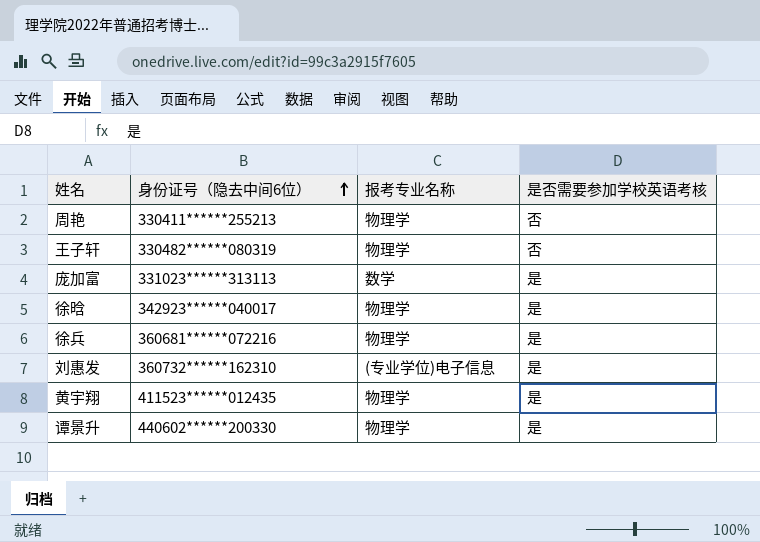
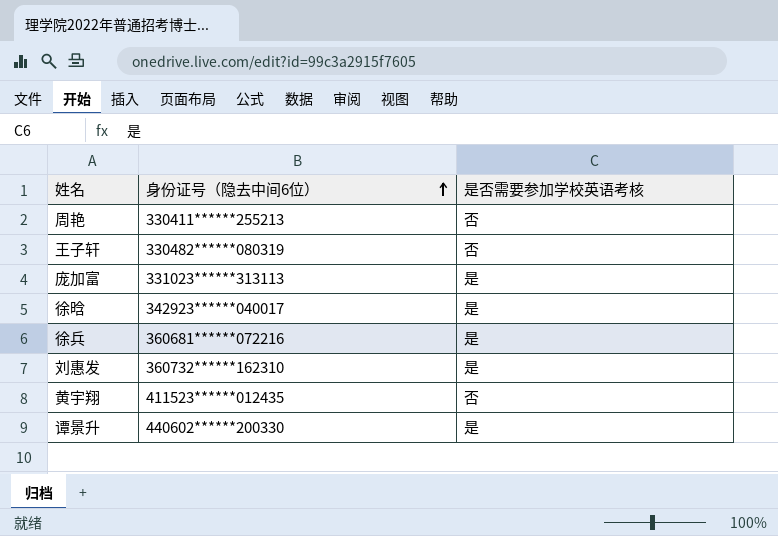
column 报考专业名称 | position: 3 -> none
黄宇翔 | 是否需要参加学校英语考核: 是 -> 否

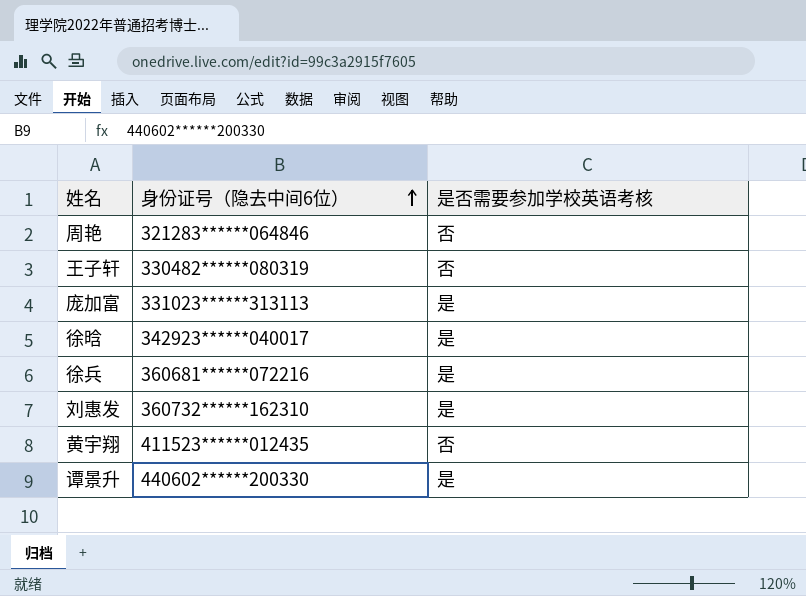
周艳 | 身份证号（隐去中间6位）: 330411******255213 -> 321283******064846

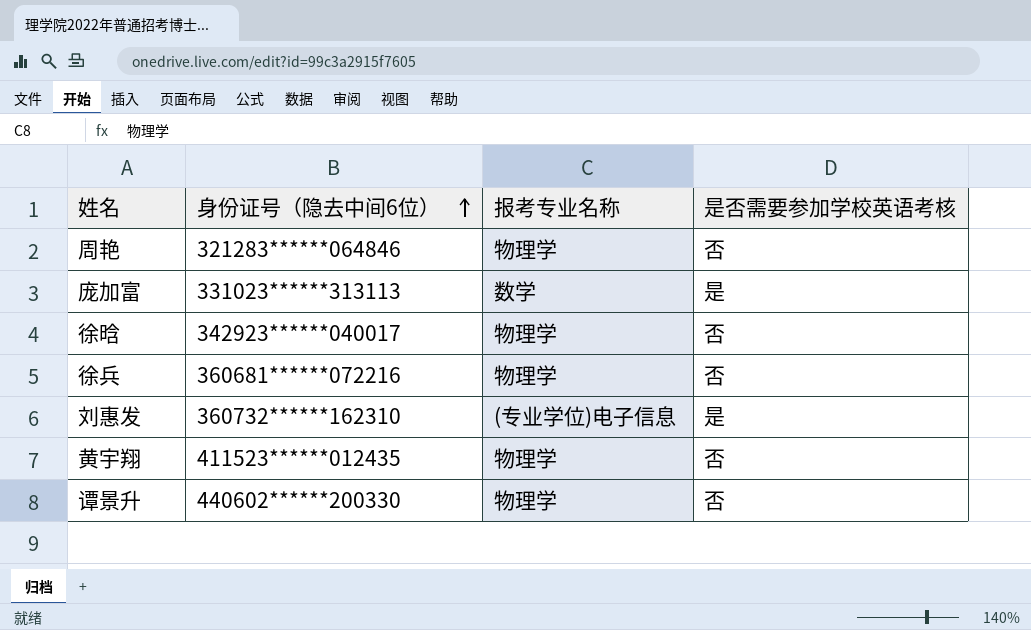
column 报考专业名称 | position: none -> 3
row 王子轩: 330482******080319 | 否 -> none
徐晗 | 是否需要参加学校英语考核: 是 -> 否
徐兵 | 是否需要参加学校英语考核: 是 -> 否
谭景升 | 是否需要参加学校英语考核: 是 -> 否

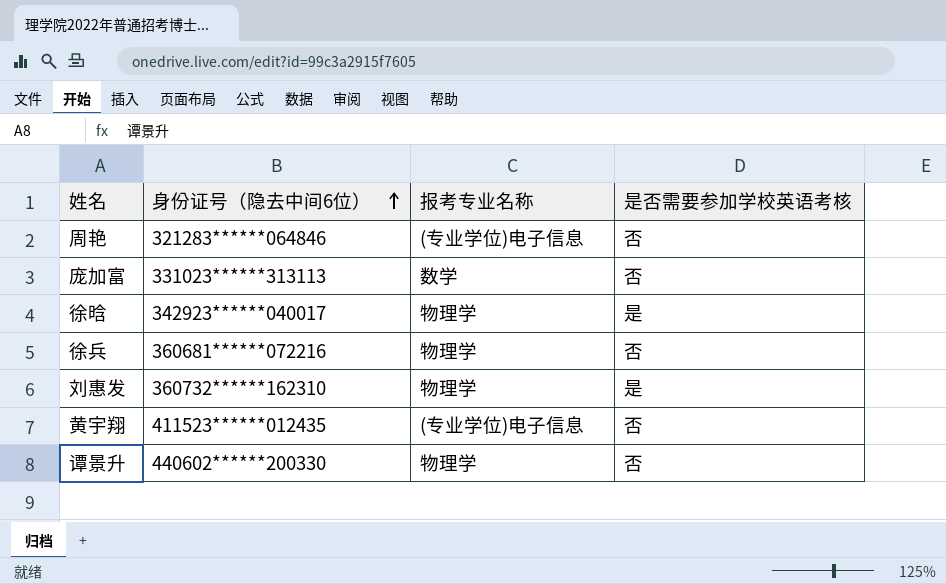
周艳 | 报考专业名称: 物理学 -> (专业学位)电子信息
庞加富 | 是否需要参加学校英语考核: 是 -> 否
徐晗 | 是否需要参加学校英语考核: 否 -> 是
刘惠发 | 报考专业名称: (专业学位)电子信息 -> 物理学
黄宇翔 | 报考专业名称: 物理学 -> (专业学位)电子信息

